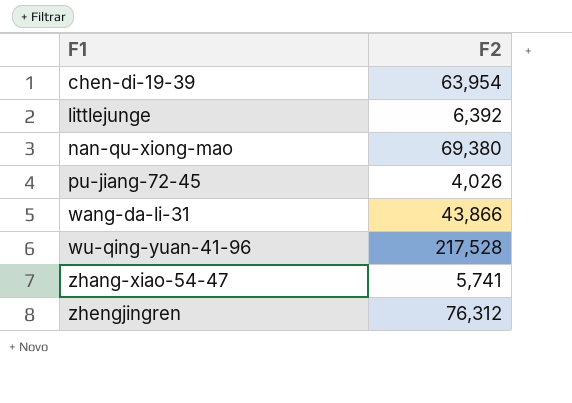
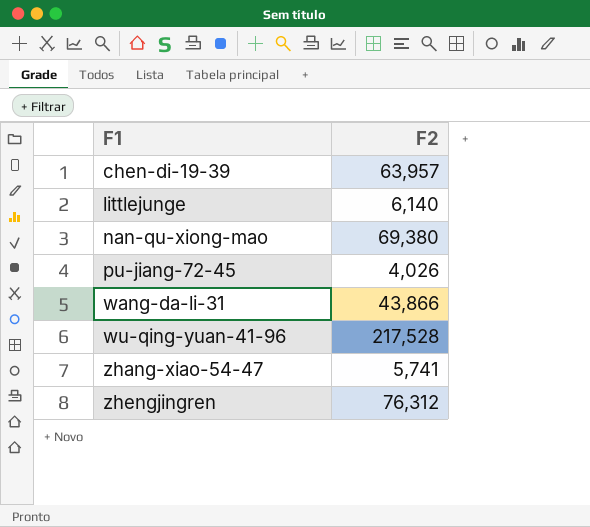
chen-di-19-39 | F2: 63,954 -> 63,957
littlejunge | F2: 6,392 -> 6,140

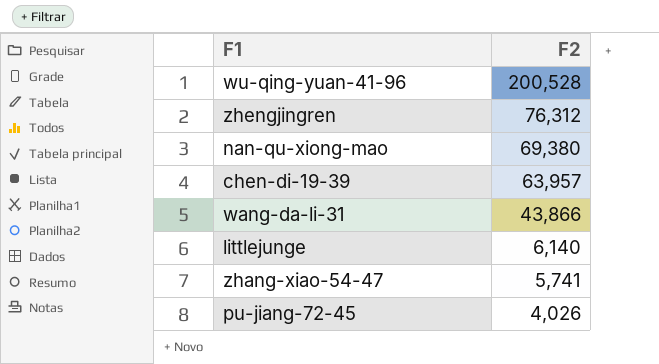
row order: F1 ascending -> F2 descending
wu-qing-yuan-41-96 | F2: 217,528 -> 200,528

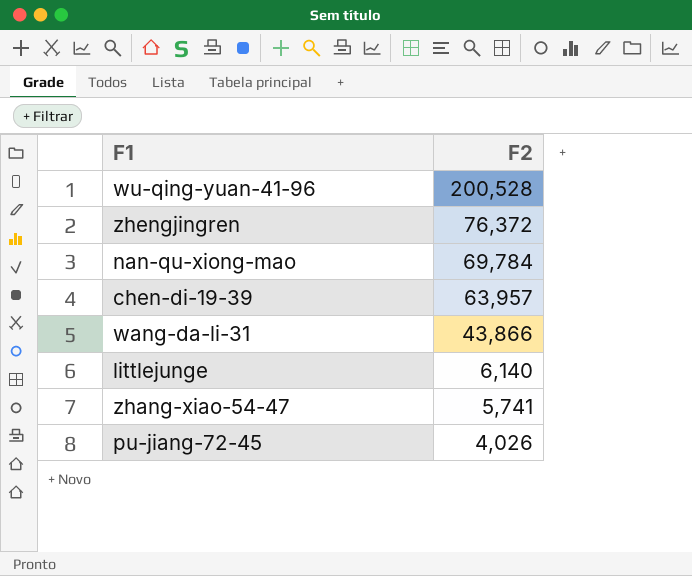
zhengjingren | F2: 76,312 -> 76,372
nan-qu-xiong-mao | F2: 69,380 -> 69,784

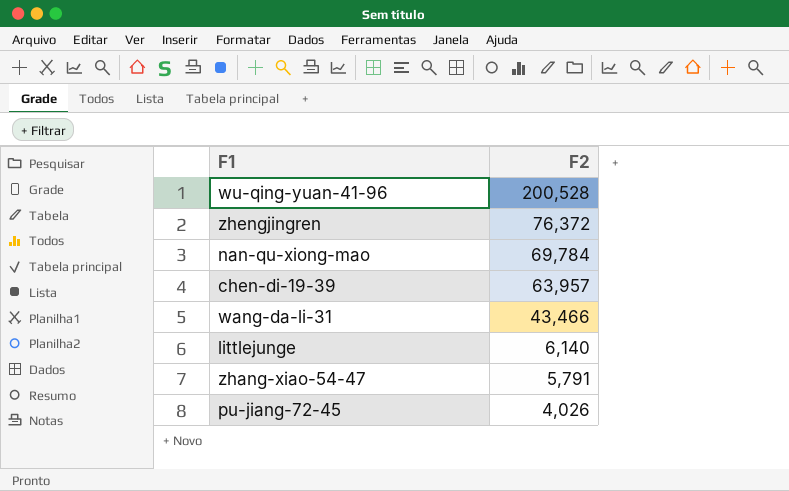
wang-da-li-31 | F2: 43,866 -> 43,466
zhang-xiao-54-47 | F2: 5,741 -> 5,791

